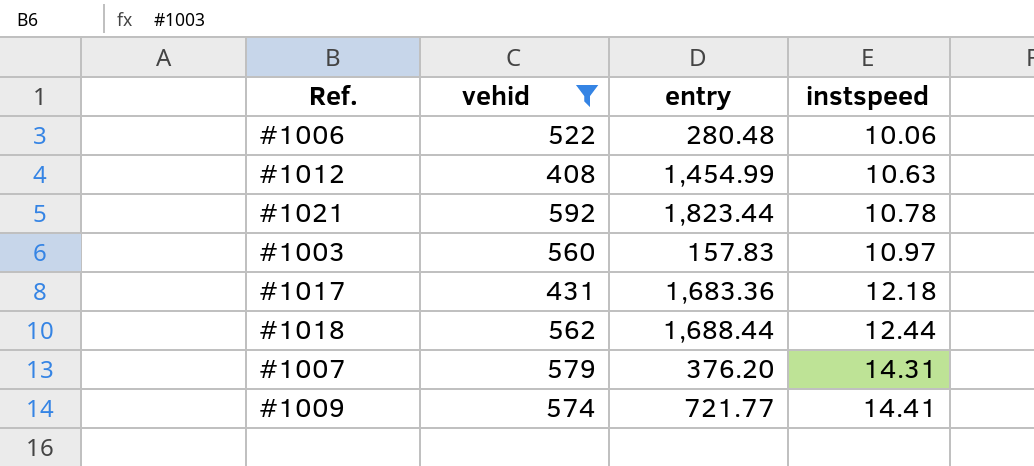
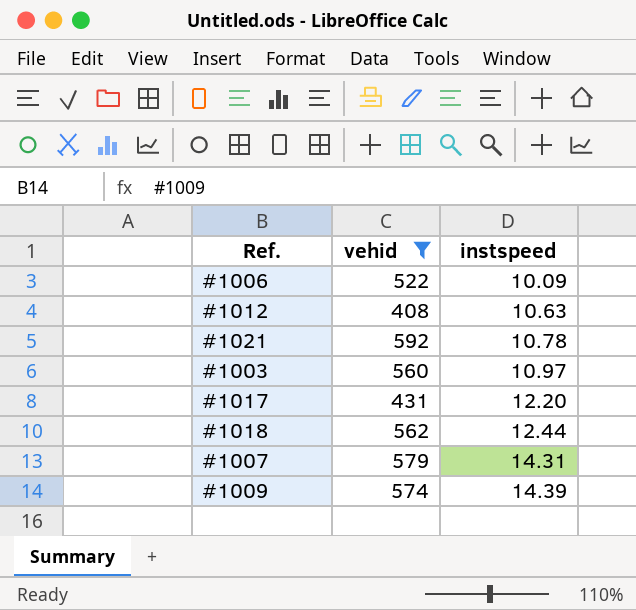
column entry | position: 3 -> none
#1006 | instspeed: 10.06 -> 10.09
#1017 | instspeed: 12.18 -> 12.20
#1009 | instspeed: 14.41 -> 14.39

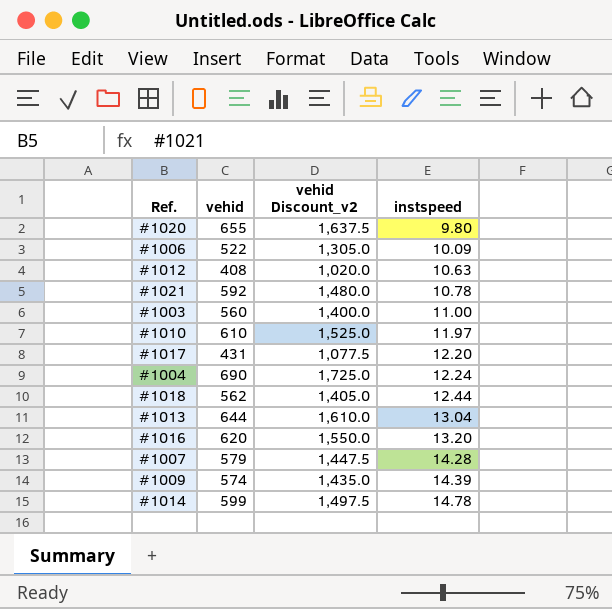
filter: vehid <= 592 -> none
column vehid Discount_v2 | formula: none -> [vehid] * 2.5
#1003 | instspeed: 10.97 -> 11.00
#1007 | instspeed: 14.31 -> 14.28

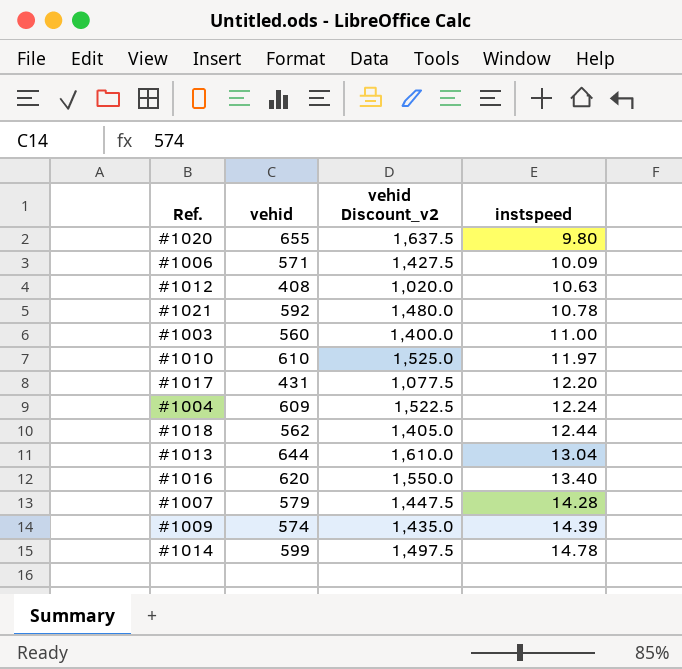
#1006 | vehid: 522 -> 571
#1006 | vehid Discount_v2: 1,305.0 -> 1,427.5
#1004 | vehid: 690 -> 609
#1004 | vehid Discount_v2: 1,725.0 -> 1,522.5
#1016 | instspeed: 13.20 -> 13.40

